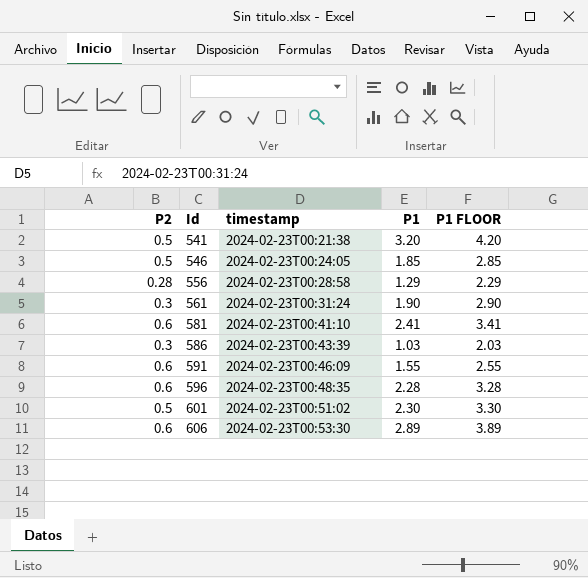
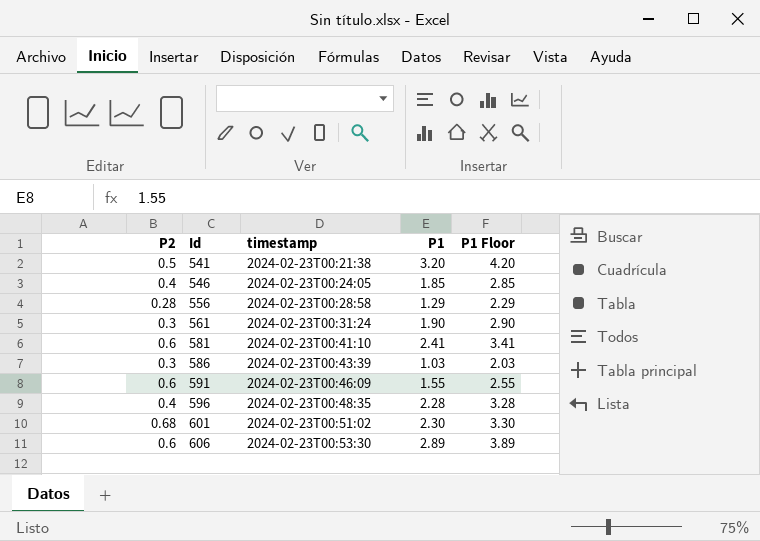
column name: P1 FLOOR -> P1 Floor
546 | P2: 0.5 -> 0.4
596 | P2: 0.6 -> 0.4
601 | P2: 0.5 -> 0.68

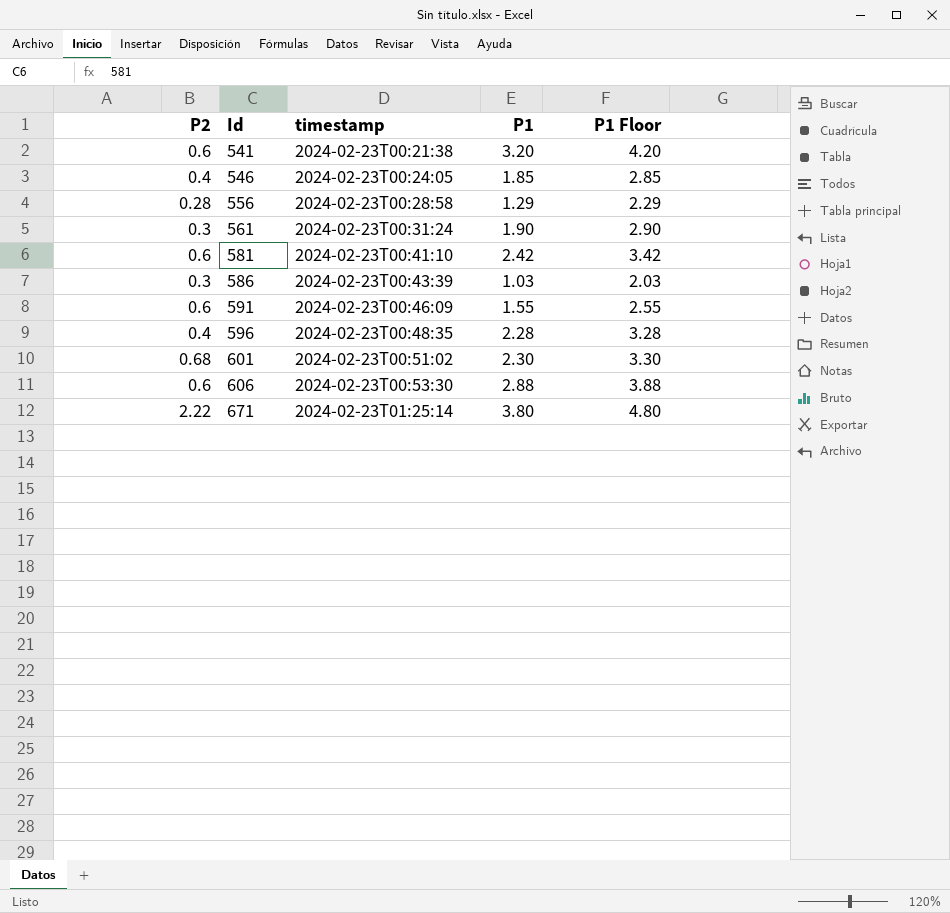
541 | P2: 0.5 -> 0.6
581 | P1: 2.41 -> 2.42
581 | P1 Floor: 3.41 -> 3.42
606 | P1: 2.89 -> 2.88
606 | P1 Floor: 3.89 -> 3.88
row 671: none -> 2.22 | 2024-02-23T01:25:14 | 3.80 | 4.80

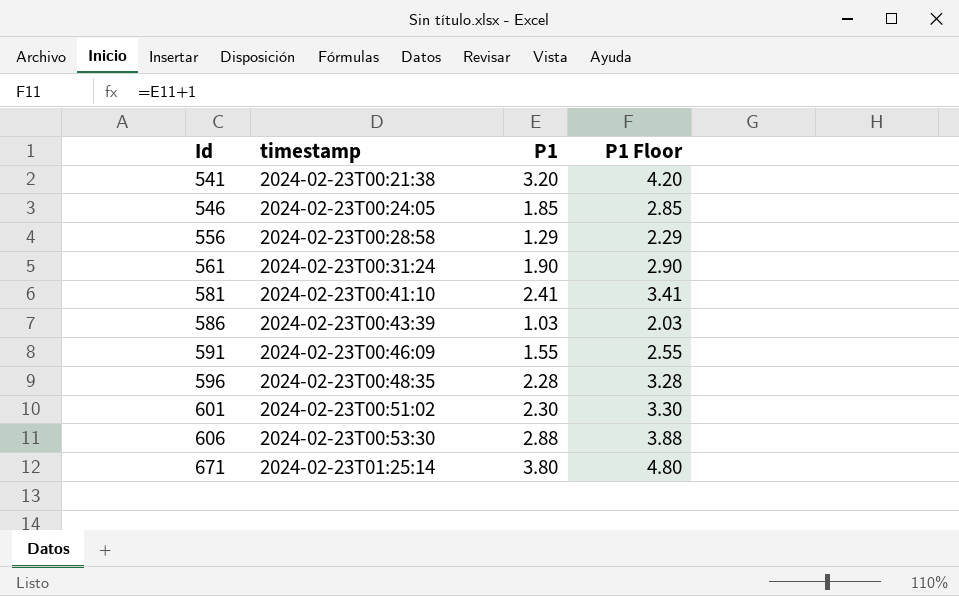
column P2 | position: 1 -> none
581 | P1: 2.42 -> 2.41
581 | P1 Floor: 3.42 -> 3.41

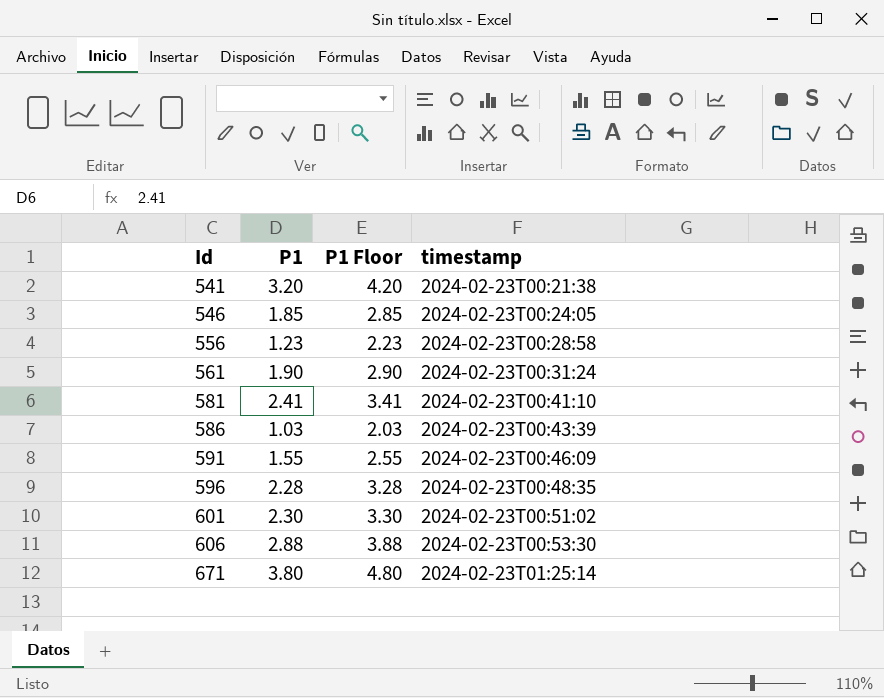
column timestamp | position: 2 -> 4
556 | P1: 1.29 -> 1.23
556 | P1 Floor: 2.29 -> 2.23

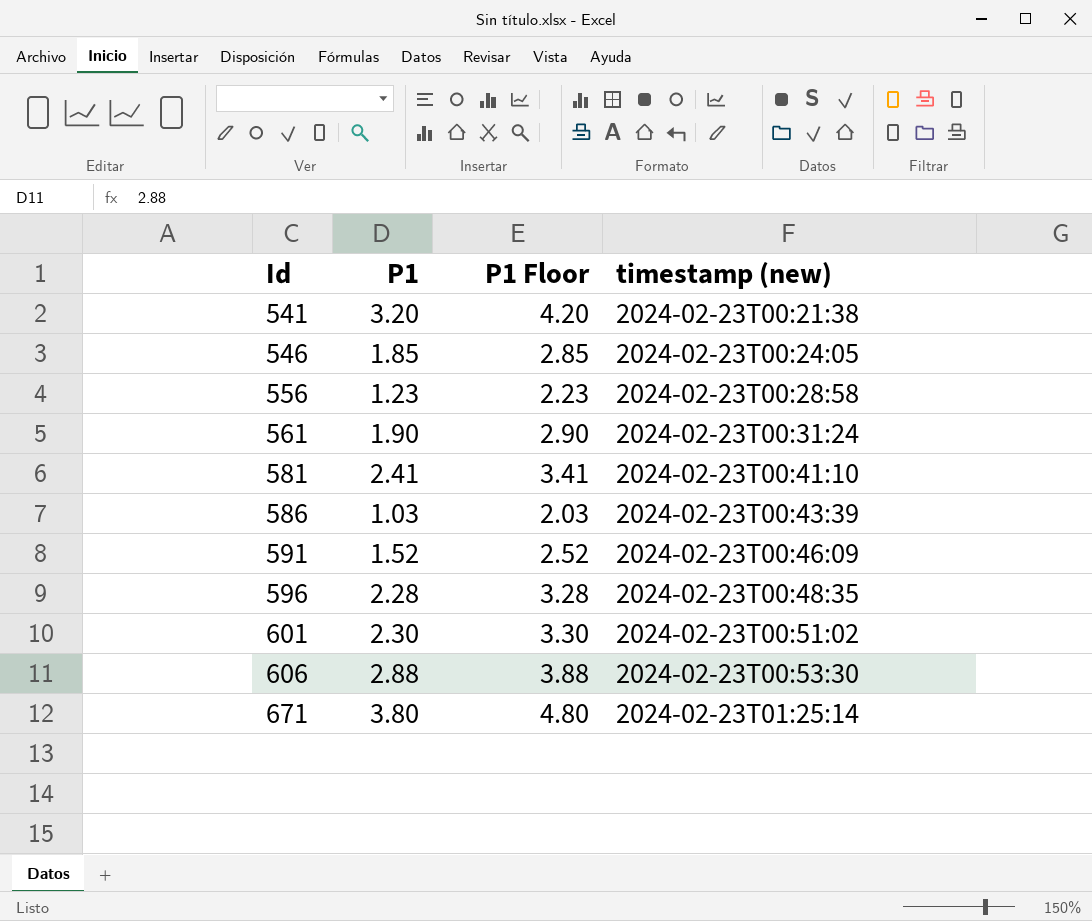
column name: timestamp -> timestamp (new)
591 | P1: 1.55 -> 1.52
591 | P1 Floor: 2.55 -> 2.52

